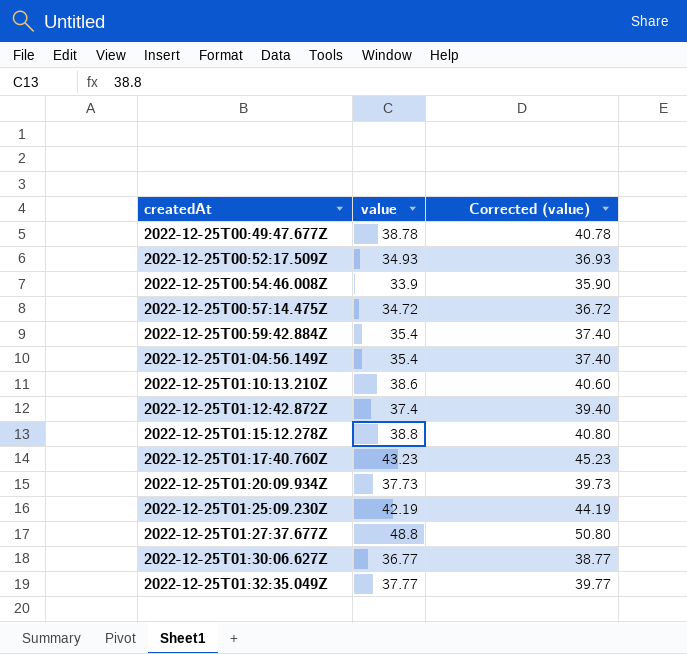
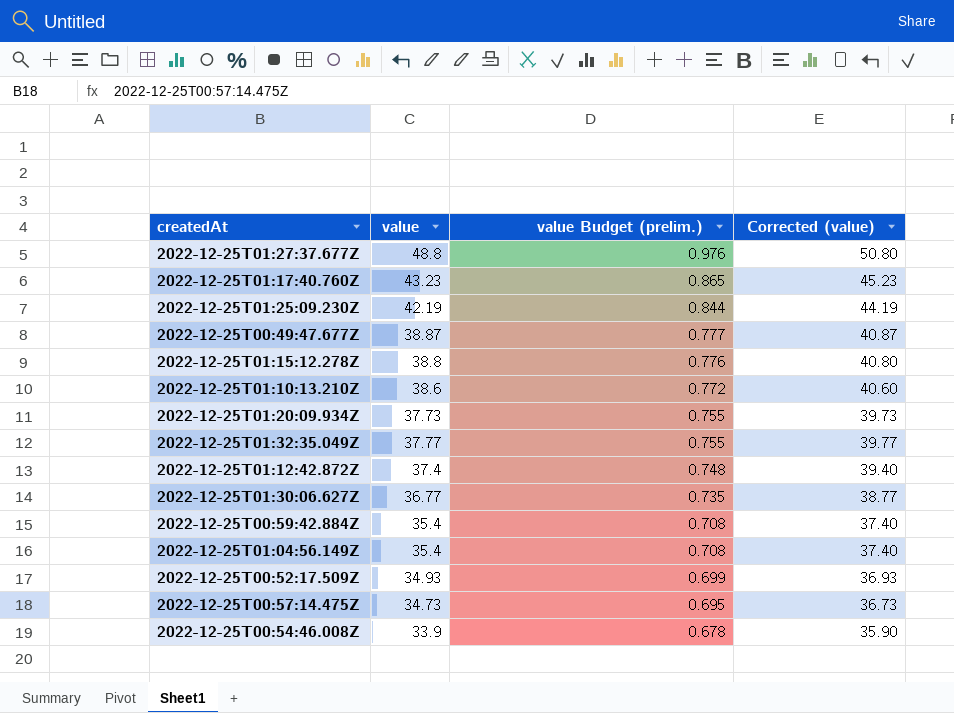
row order: createdAt ascending -> value Budget (prelim.) descending
column value Budget (prelim.) | formula: none -> [value] * 0.02
2022-12-25T00:49:47.677Z | value: 38.78 -> 38.87
2022-12-25T00:49:47.677Z | Corrected (value): 40.78 -> 40.87
2022-12-25T00:57:14.475Z | value: 34.72 -> 34.73
2022-12-25T00:57:14.475Z | Corrected (value): 36.72 -> 36.73

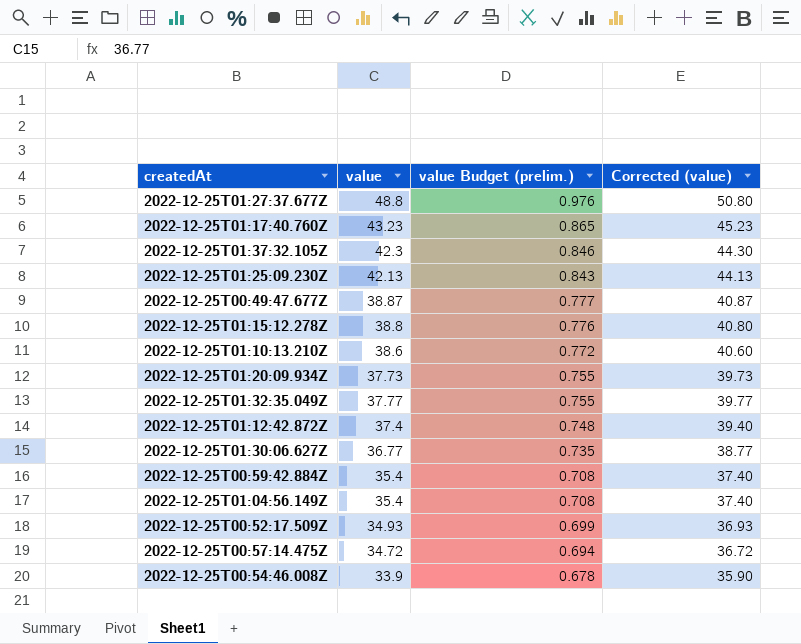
row 2022-12-25T01:37:32.105Z: none -> 42.3 | 0.846 | 44.30
2022-12-25T01:25:09.230Z | value: 42.19 -> 42.13
2022-12-25T01:25:09.230Z | value Budget (prelim.): 0.844 -> 0.843
2022-12-25T01:25:09.230Z | Corrected (value): 44.19 -> 44.13
2022-12-25T00:57:14.475Z | value: 34.73 -> 34.72
2022-12-25T00:57:14.475Z | value Budget (prelim.): 0.695 -> 0.694
2022-12-25T00:57:14.475Z | Corrected (value): 36.73 -> 36.72

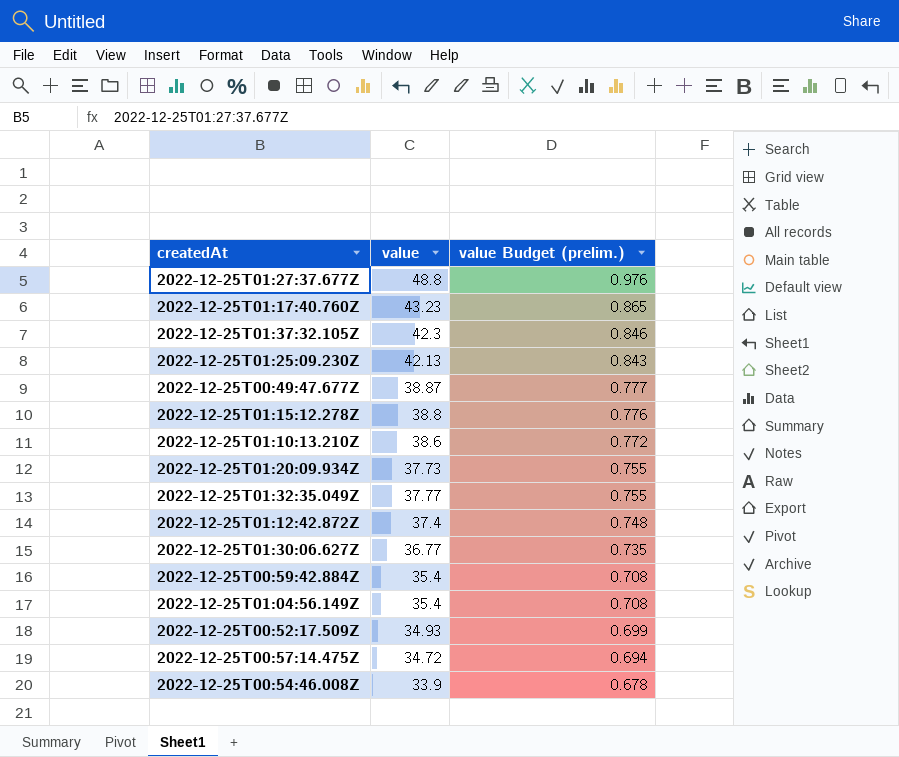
column Corrected (value) | formula: [value] + 2 -> none

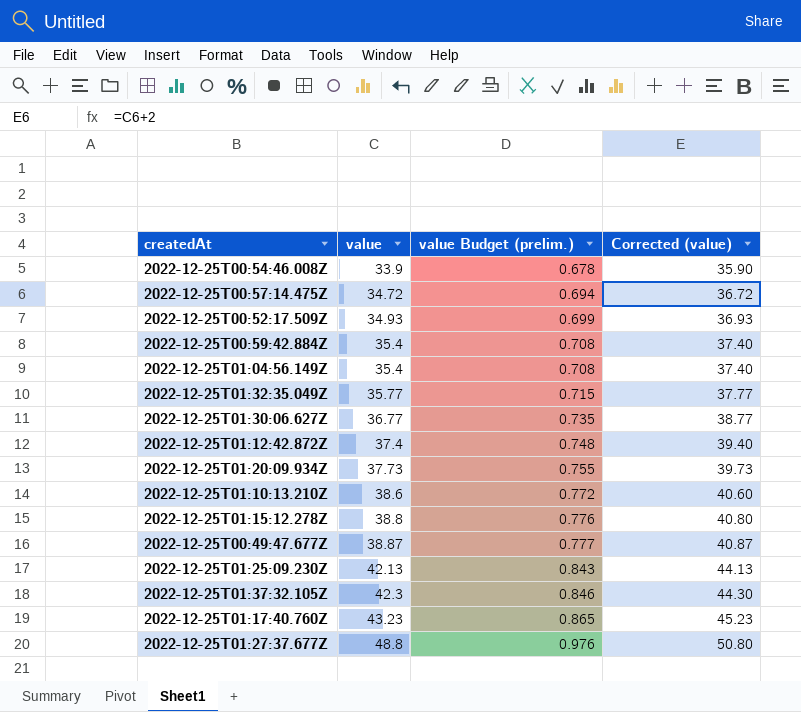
row order: value Budget (prelim.) descending -> value ascending
column Corrected (value) | formula: none -> [value] + 2
2022-12-25T01:32:35.049Z | value: 37.77 -> 35.77
2022-12-25T01:32:35.049Z | value Budget (prelim.): 0.755 -> 0.715

